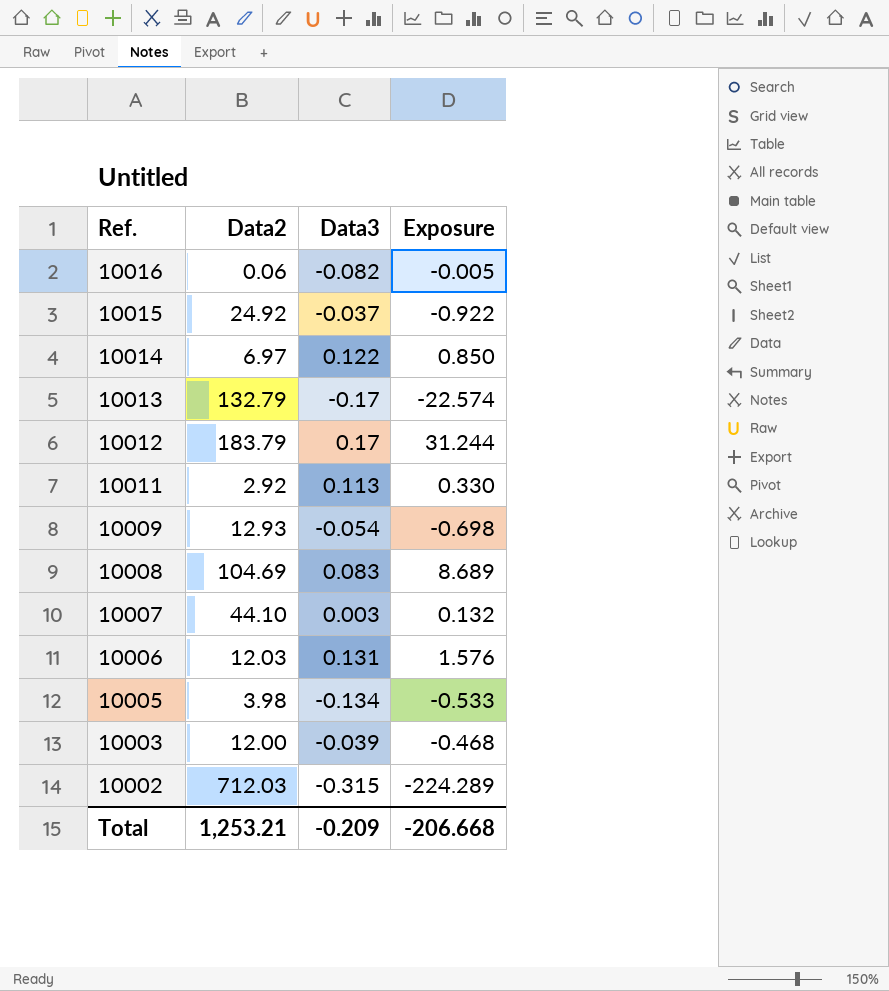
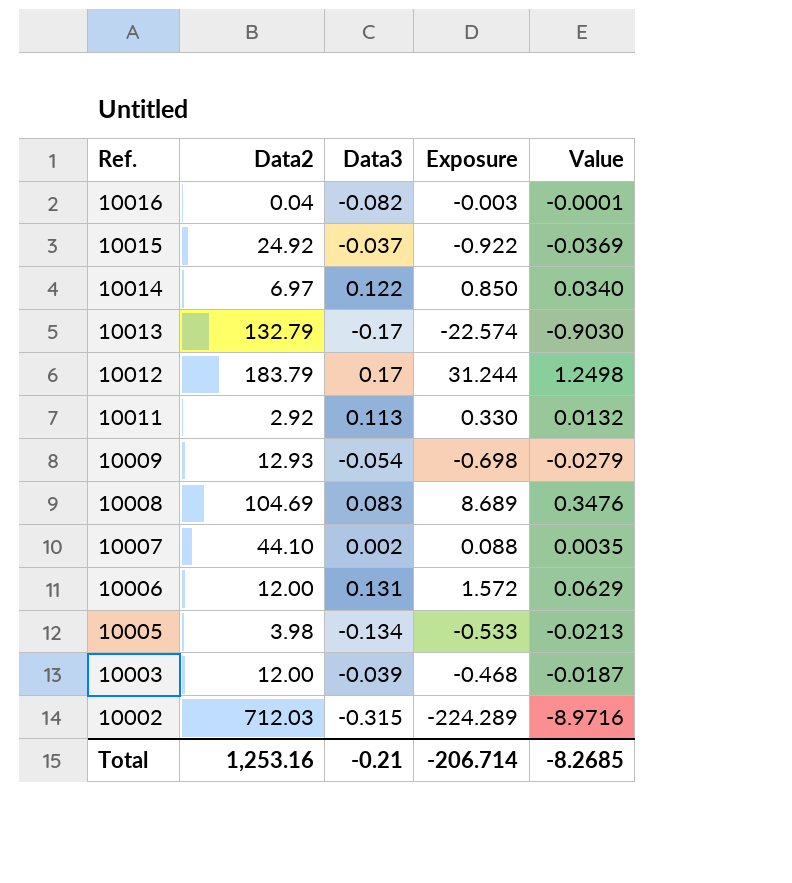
column Value | formula: none -> [Exposure] * 0.04
10016 | Data2: 0.06 -> 0.04
10016 | Exposure: -0.005 -> -0.003
10007 | Data3: 0.003 -> 0.002
10007 | Exposure: 0.132 -> 0.088
10006 | Data2: 12.03 -> 12.00
10006 | Exposure: 1.576 -> 1.572
Total | Data2: 1,253.21 -> 1,253.16
Total | Data3: -0.209 -> -0.21
Total | Exposure: -206.668 -> -206.714

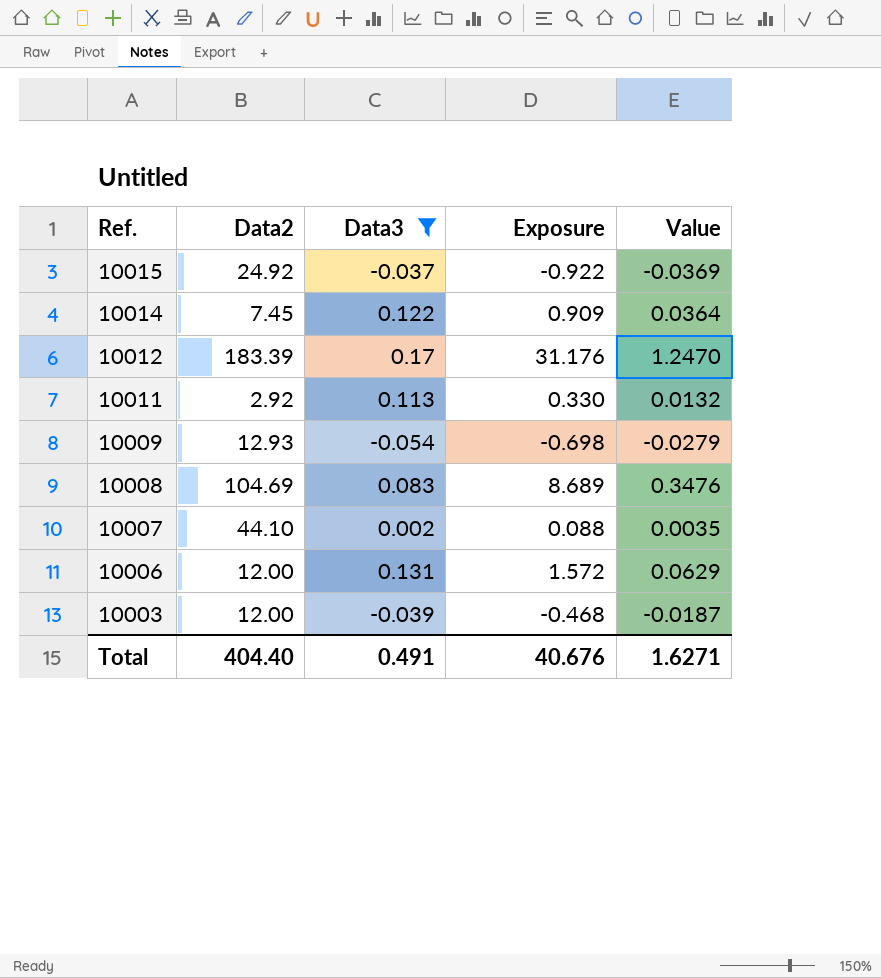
filter: none -> Data3 >= -0.054
10014 | Data2: 6.97 -> 7.45
10014 | Exposure: 0.850 -> 0.909
10014 | Value: 0.0340 -> 0.0364
10012 | Data2: 183.79 -> 183.39
10012 | Exposure: 31.244 -> 31.176
10012 | Value: 1.2498 -> 1.2470
Total | Data2: 1,253.16 -> 404.40
Total | Data3: -0.21 -> 0.491
Total | Exposure: -206.714 -> 40.676
Total | Value: -8.2685 -> 1.6271

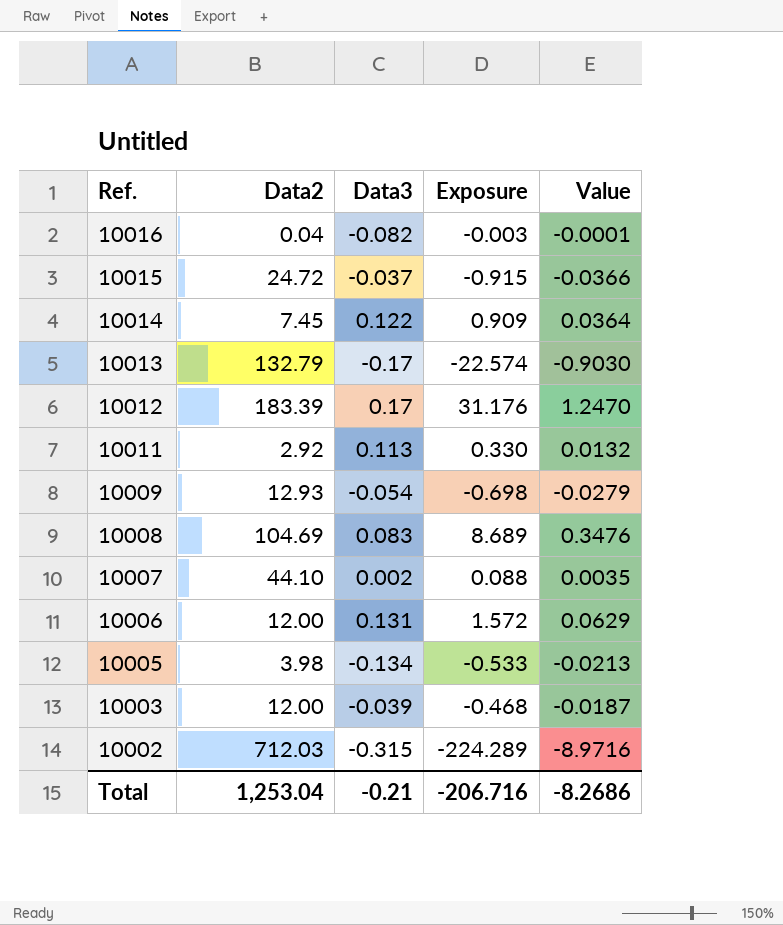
filter: Data3 >= -0.054 -> none
10015 | Data2: 24.92 -> 24.72
10015 | Exposure: -0.922 -> -0.915
10015 | Value: -0.0369 -> -0.0366
Total | Data2: 404.40 -> 1,253.04
Total | Data3: 0.491 -> -0.21
Total | Exposure: 40.676 -> -206.716
Total | Value: 1.6271 -> -8.2686

